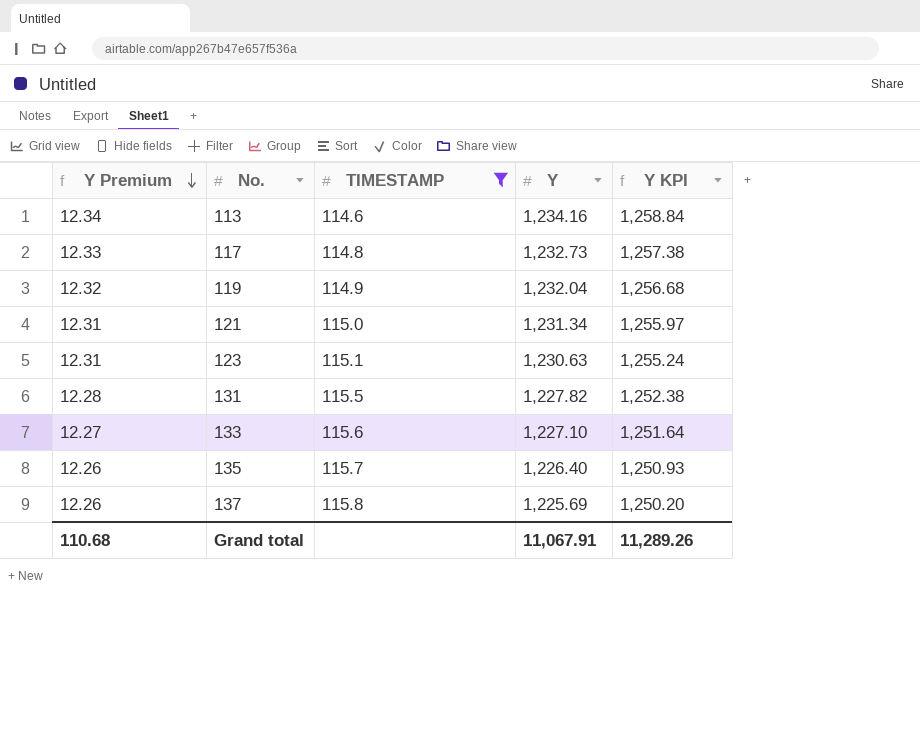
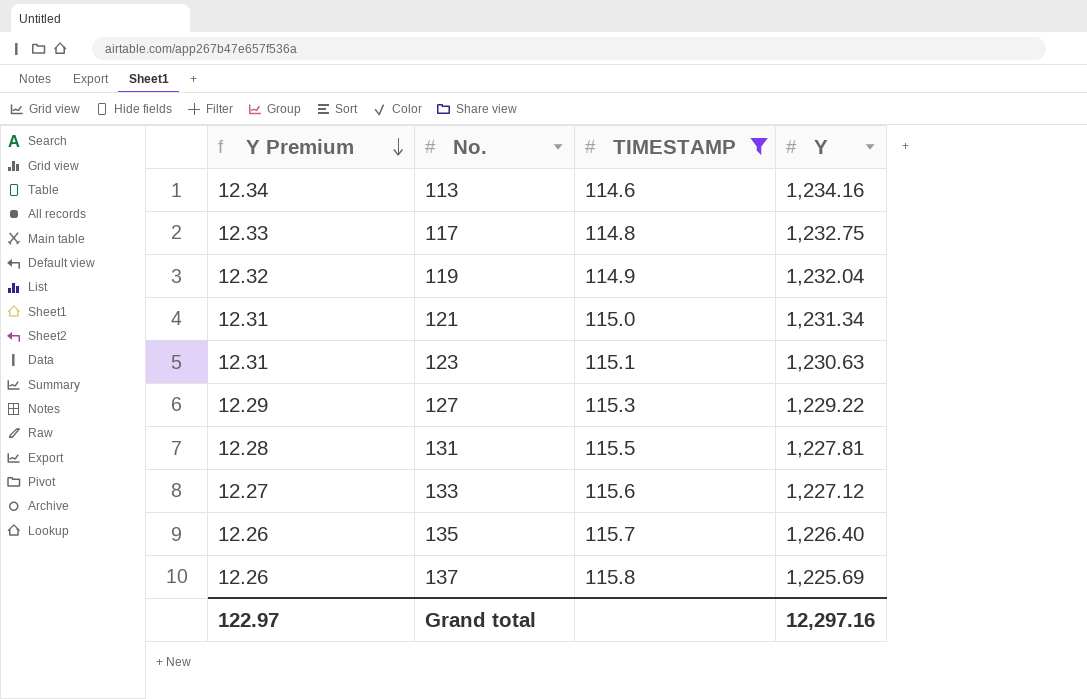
column Y KPI | formula: [Y] * 1.02 -> none
117 | Y: 1,232.73 -> 1,232.75
row 127: none -> 12.29 | 115.3 | 1,229.22
131 | Y: 1,227.82 -> 1,227.81
133 | Y: 1,227.10 -> 1,227.12
Grand total | Y Premium: 110.68 -> 122.97
Grand total | Y: 11,067.91 -> 12,297.16

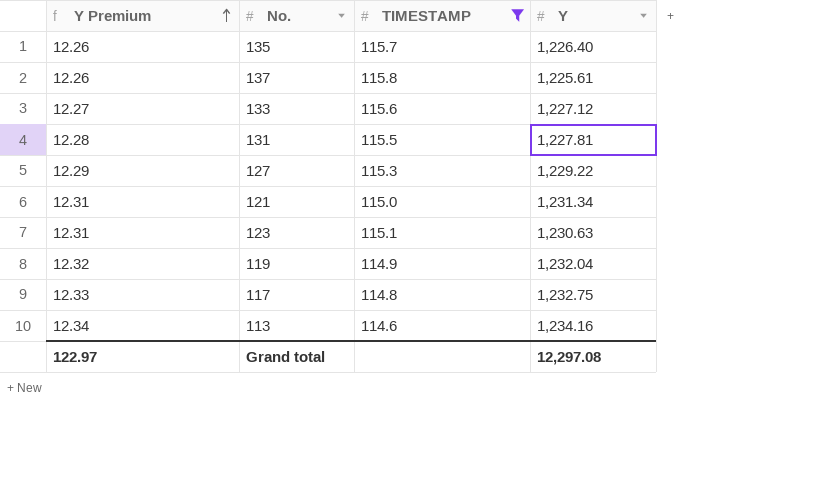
row order: Y Premium descending -> Y Premium ascending
137 | Y: 1,225.69 -> 1,225.61
Grand total | Y: 12,297.16 -> 12,297.08

